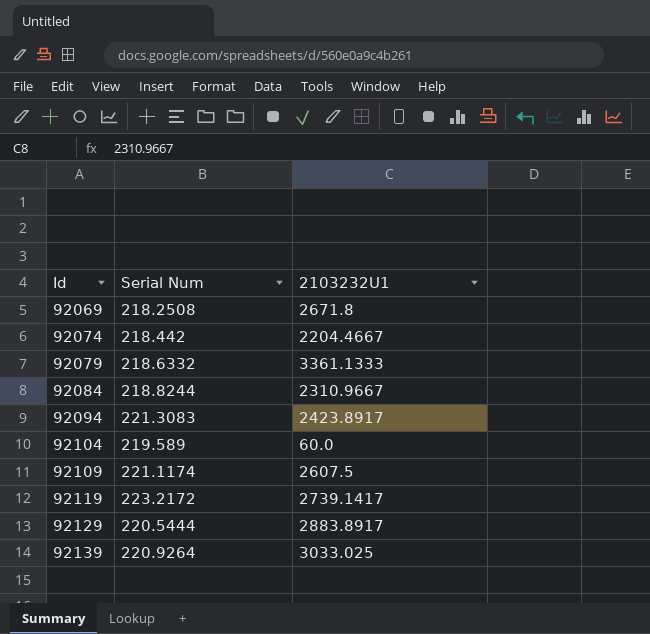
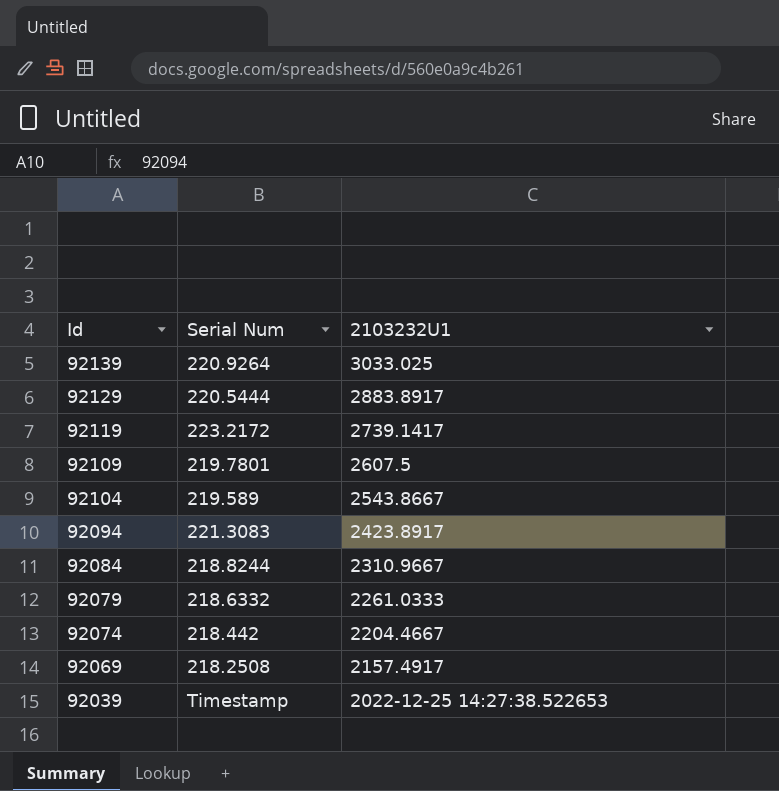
row order: Id ascending -> Id descending
92109 | Serial Num: 221.1174 -> 219.7801
92104 | 2103232U1: 60.0 -> 2543.8667
92079 | 2103232U1: 3361.1333 -> 2261.0333
92069 | 2103232U1: 2671.8 -> 2157.4917
row 92039: none -> Timestamp | 2022-12-25 14:27:38.522653

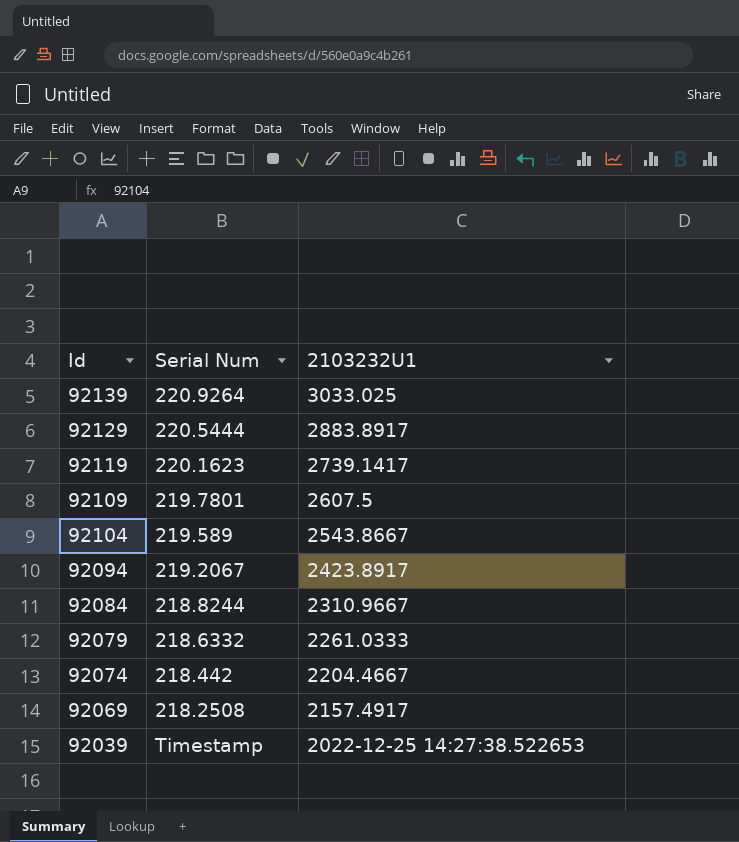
92119 | Serial Num: 223.2172 -> 220.1623
92094 | Serial Num: 221.3083 -> 219.2067

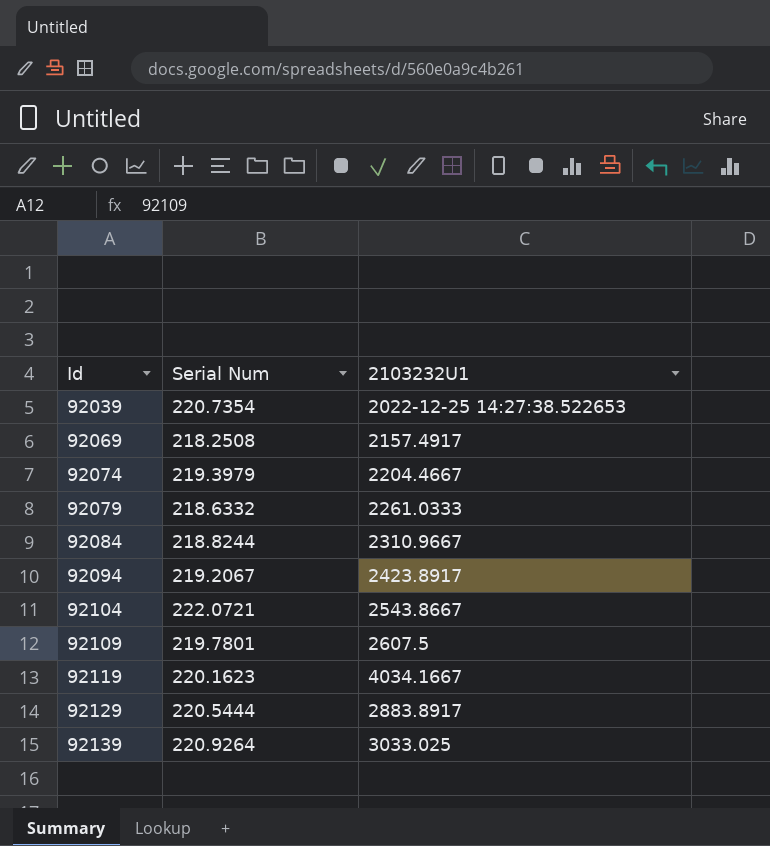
row order: Id descending -> Id ascending
92039 | Serial Num: Timestamp -> 220.7354
92074 | Serial Num: 218.442 -> 219.3979
92104 | Serial Num: 219.589 -> 222.0721
92119 | 2103232U1: 2739.1417 -> 4034.1667

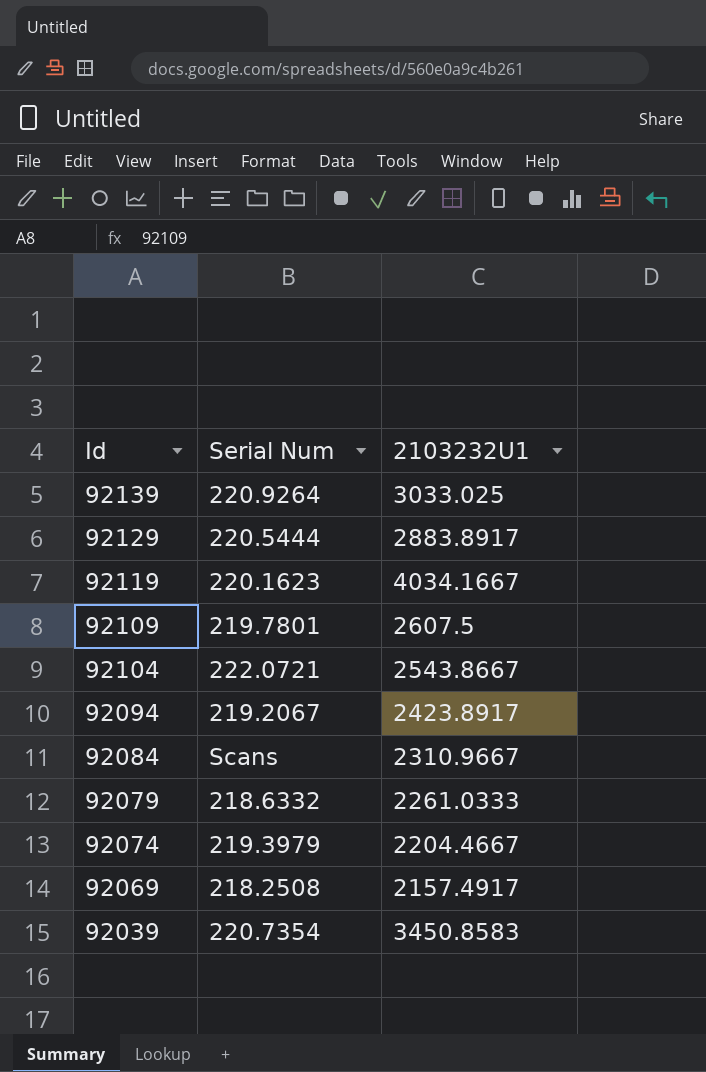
row order: Id ascending -> Id descending
92084 | Serial Num: 218.8244 -> Scans
92039 | 2103232U1: 2022-12-25 14:27:38.522653 -> 3450.8583

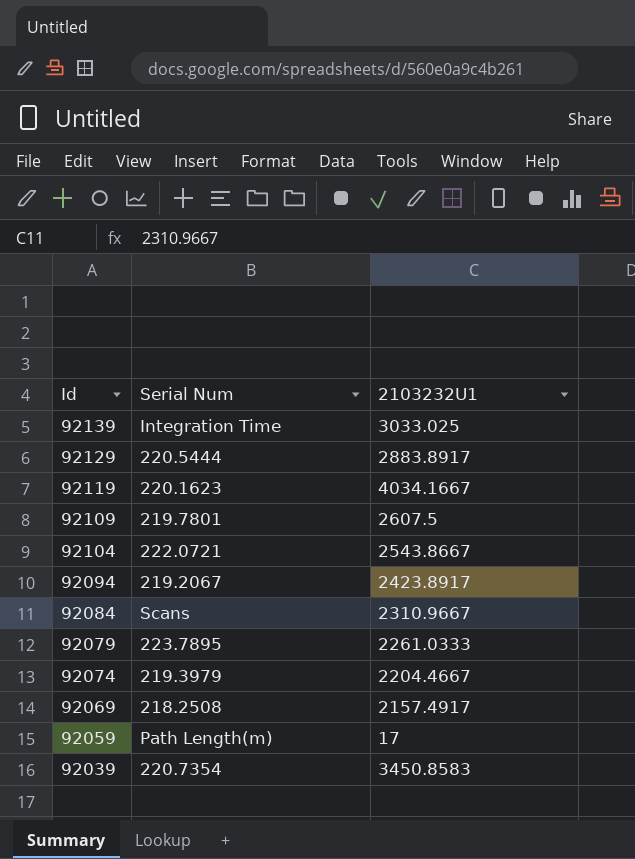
92139 | Serial Num: 220.9264 -> Integration Time
92079 | Serial Num: 218.6332 -> 223.7895
row 92059: none -> Path Length(m) | 17

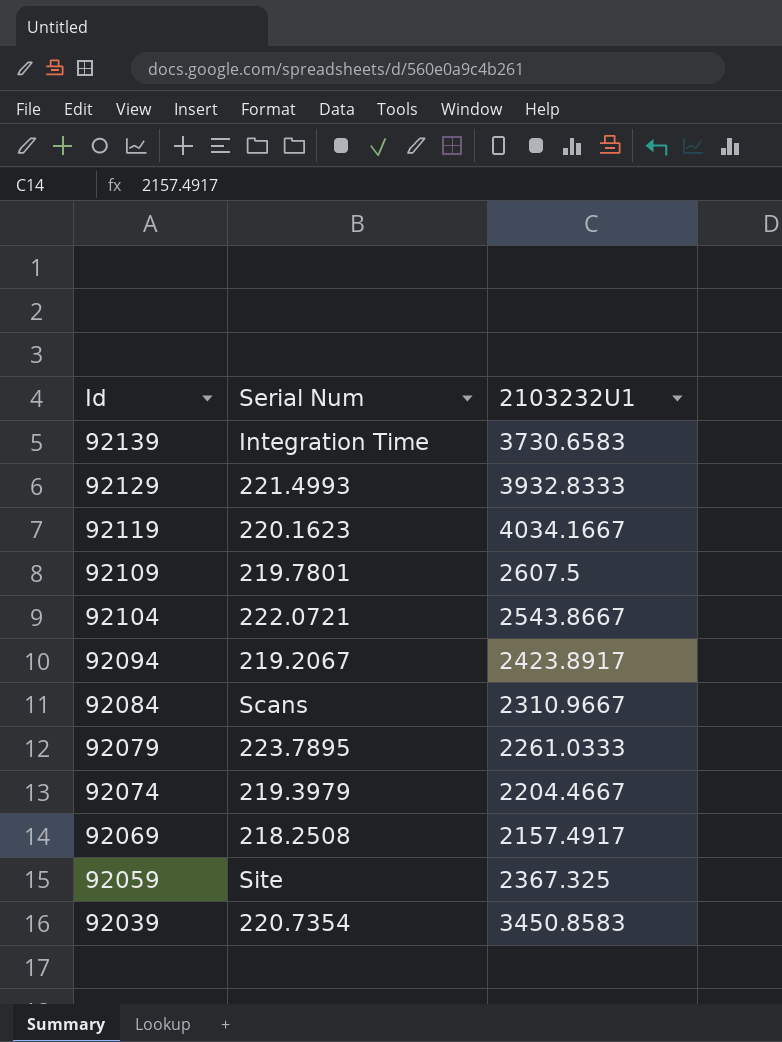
92139 | 2103232U1: 3033.025 -> 3730.6583
92129 | Serial Num: 220.5444 -> 221.4993
92129 | 2103232U1: 2883.8917 -> 3932.8333
92059 | Serial Num: Path Length(m) -> Site
92059 | 2103232U1: 17 -> 2367.325

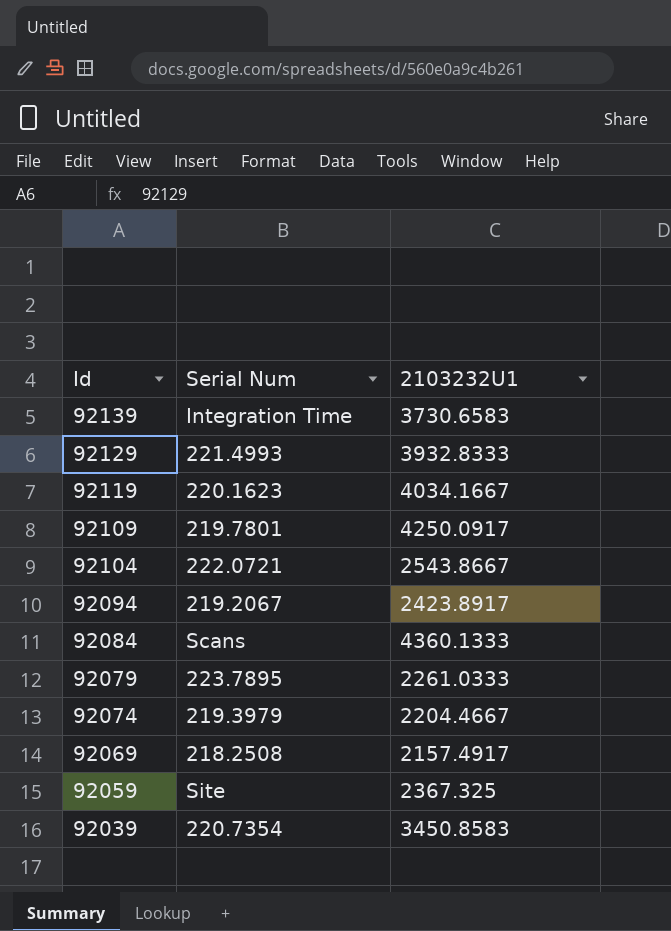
92109 | 2103232U1: 2607.5 -> 4250.0917
92084 | 2103232U1: 2310.9667 -> 4360.1333

